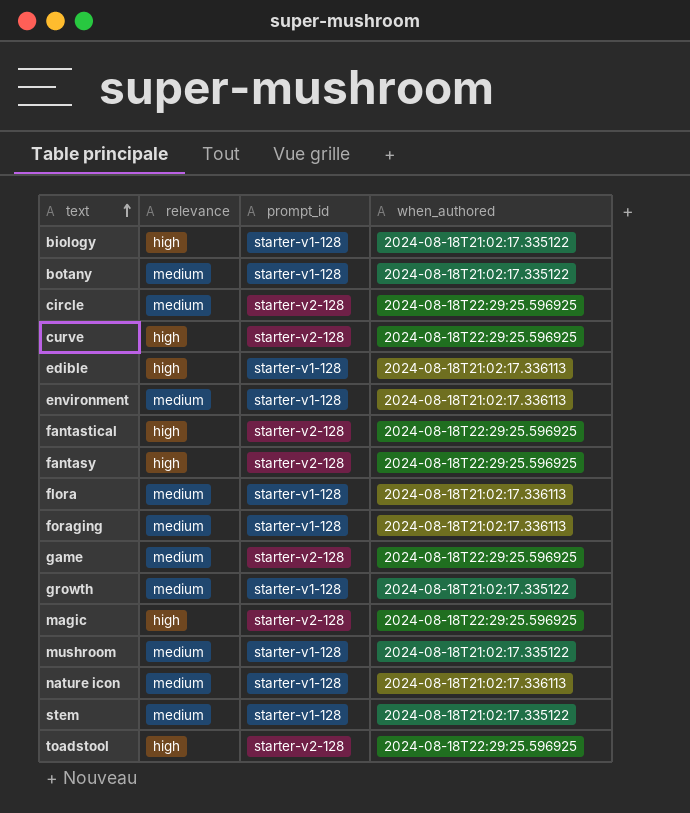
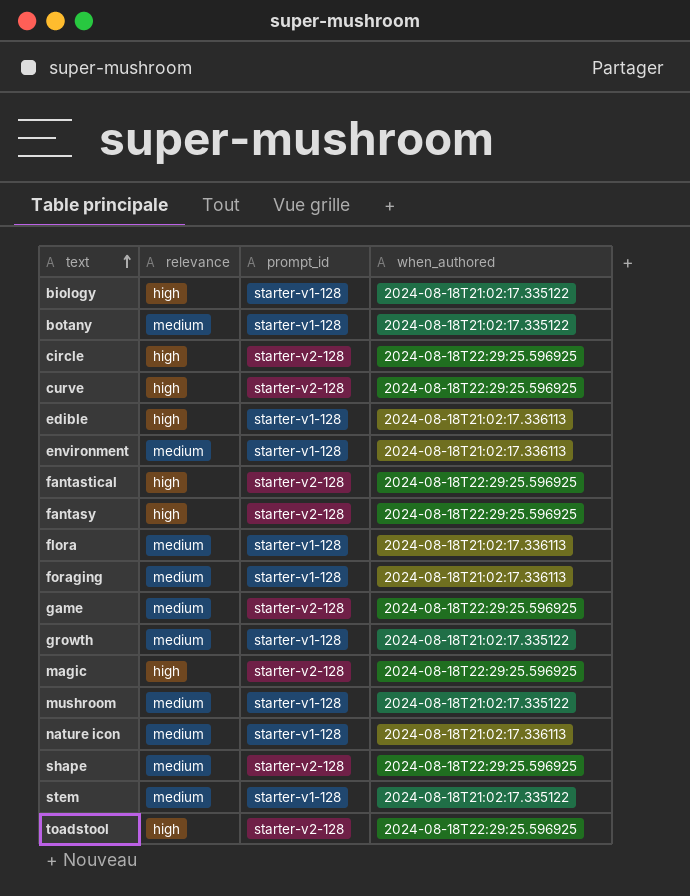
circle | relevance: medium -> high
row shape: none -> medium | starter-v2-128 | 2024-08-18T22:29:25.596925

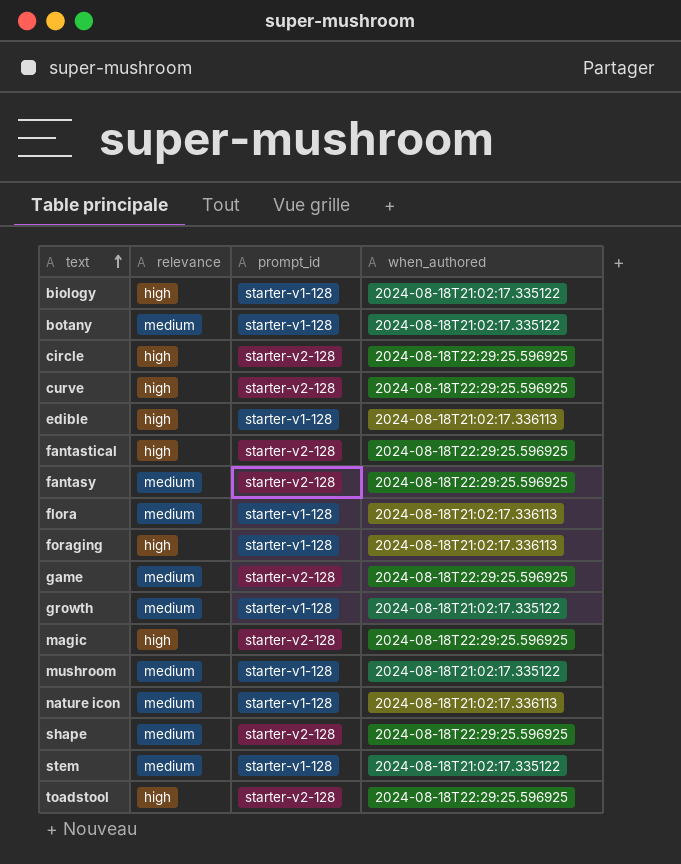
row environment: medium | starter-v1-128 | 2024-08-18T21:02:17.336113 -> none
fantasy | relevance: high -> medium
foraging | relevance: medium -> high

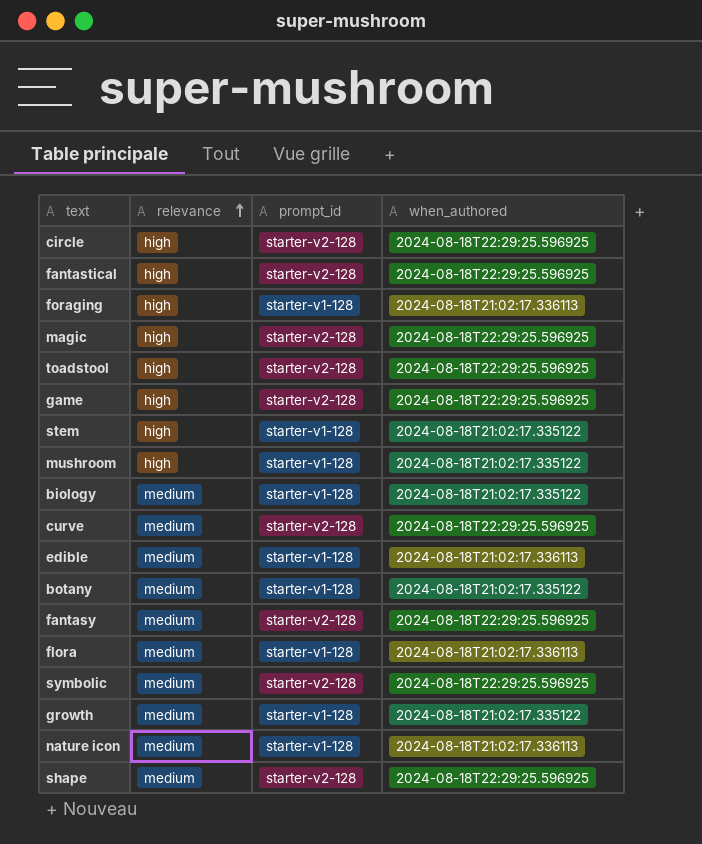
row order: text ascending -> relevance ascending
game | relevance: medium -> high
stem | relevance: medium -> high
mushroom | relevance: medium -> high
biology | relevance: high -> medium
curve | relevance: high -> medium
edible | relevance: high -> medium
row symbolic: none -> medium | starter-v2-128 | 2024-08-18T22:29:25.596925

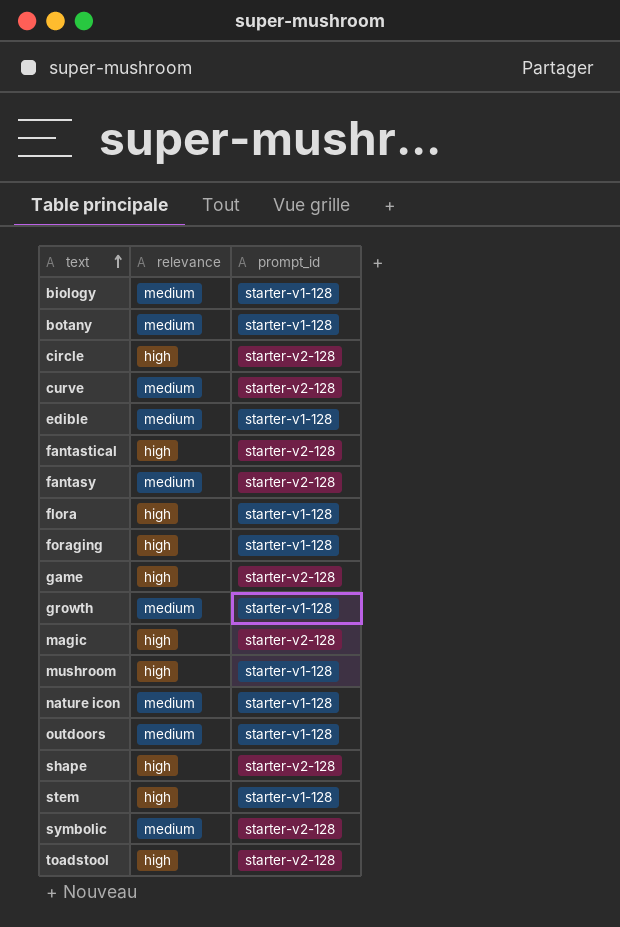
row order: relevance ascending -> text ascending
column when_authored | position: 4 -> none
flora | relevance: medium -> high
row outdoors: none -> medium | starter-v1-128
shape | relevance: medium -> high

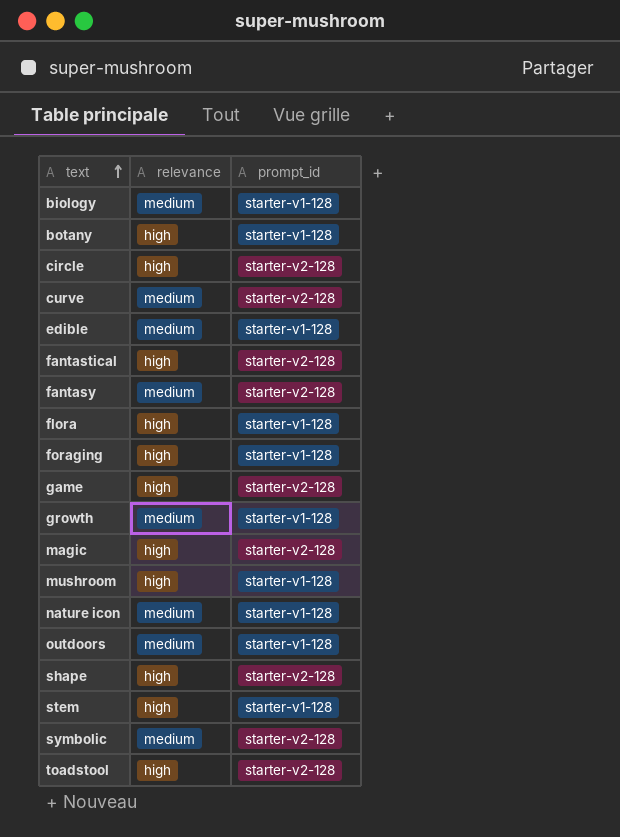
botany | relevance: medium -> high

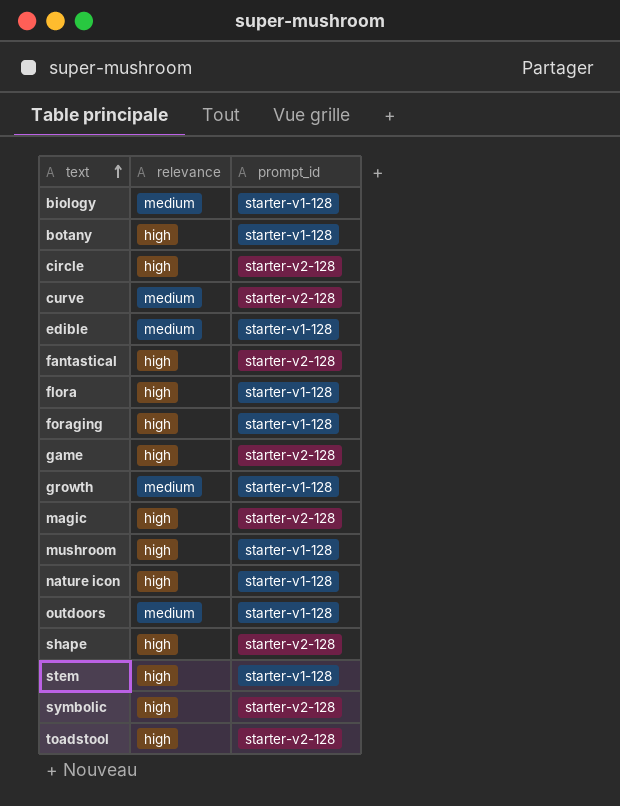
row fantasy: medium | starter-v2-128 -> none
nature icon | relevance: medium -> high
symbolic | relevance: medium -> high

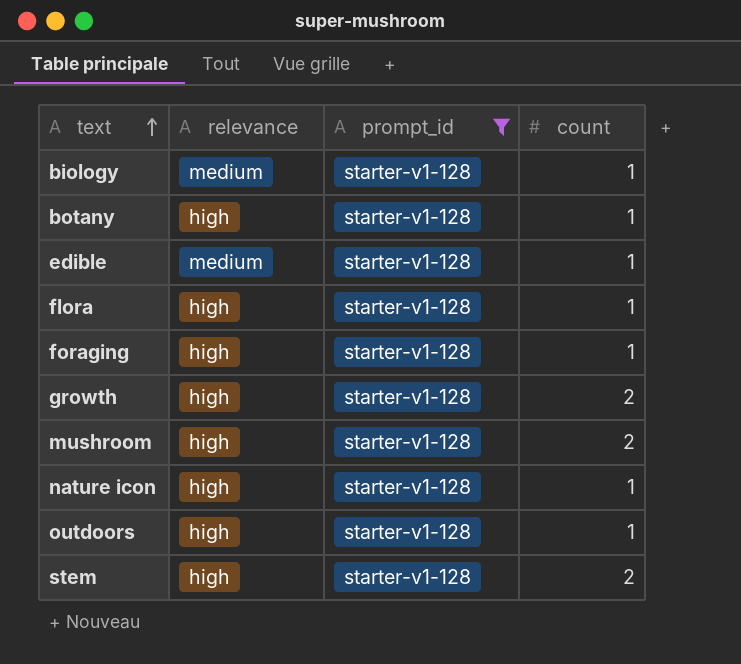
filter: none -> prompt_id = starter-v1-128
column count | position: none -> 4
growth | relevance: medium -> high
outdoors | relevance: medium -> high

